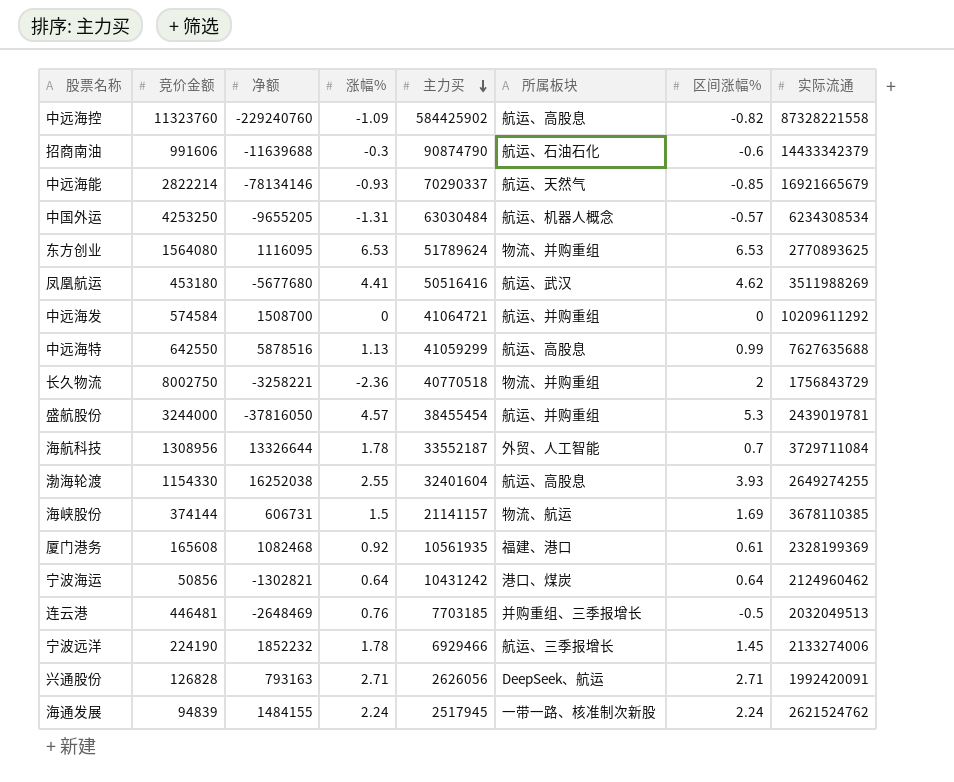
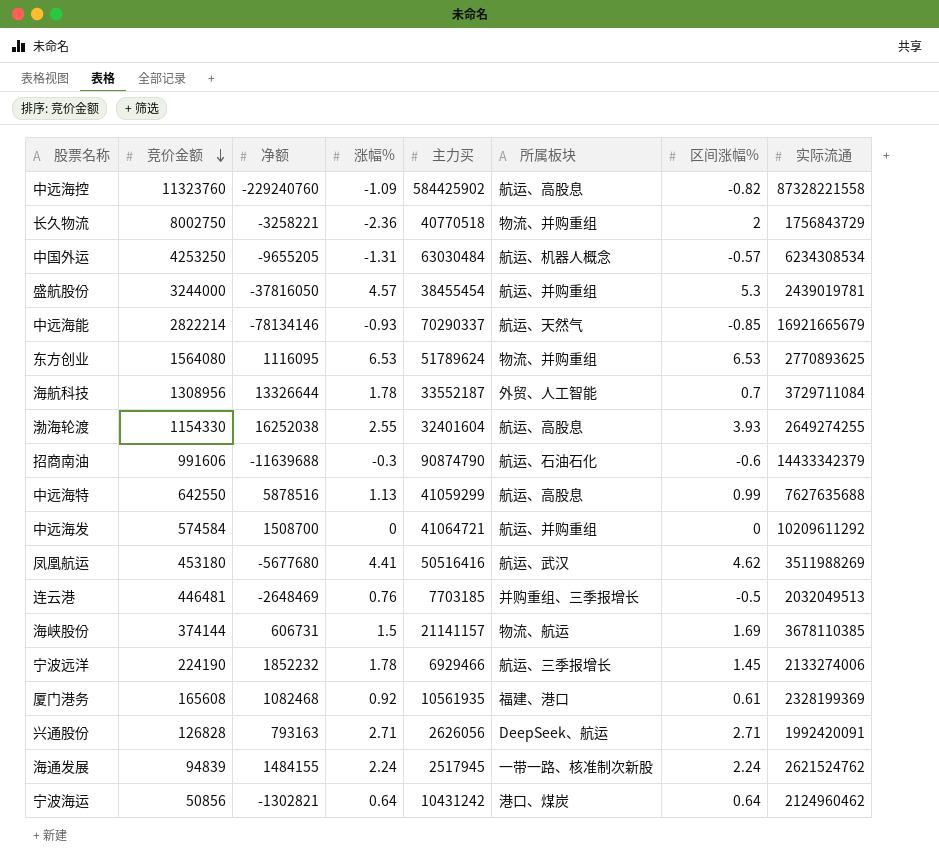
row order: 主力买 descending -> 竞价金额 descending

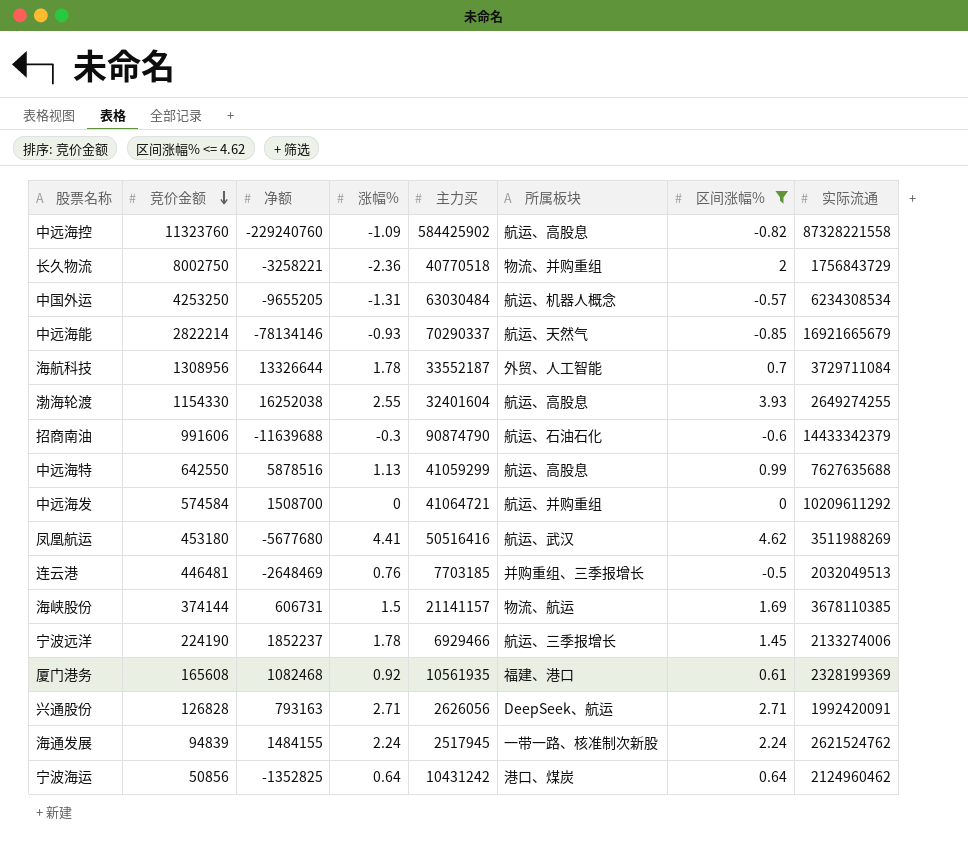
filter: none -> 区间涨幅% <= 4.62
宁波远洋 | 净额: 1852232 -> 1852237
宁波海运 | 净额: -1302821 -> -1352825

